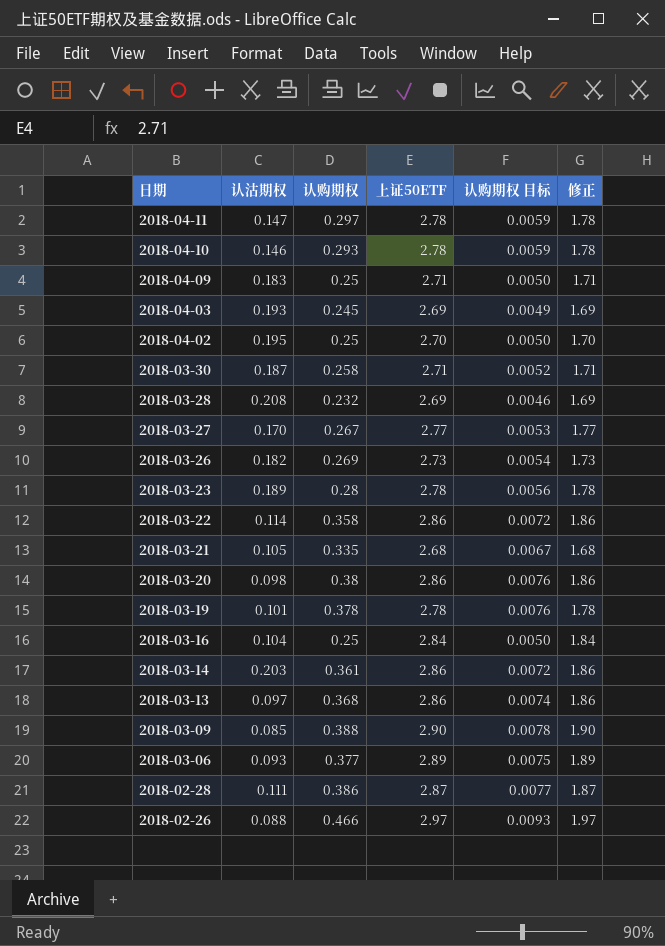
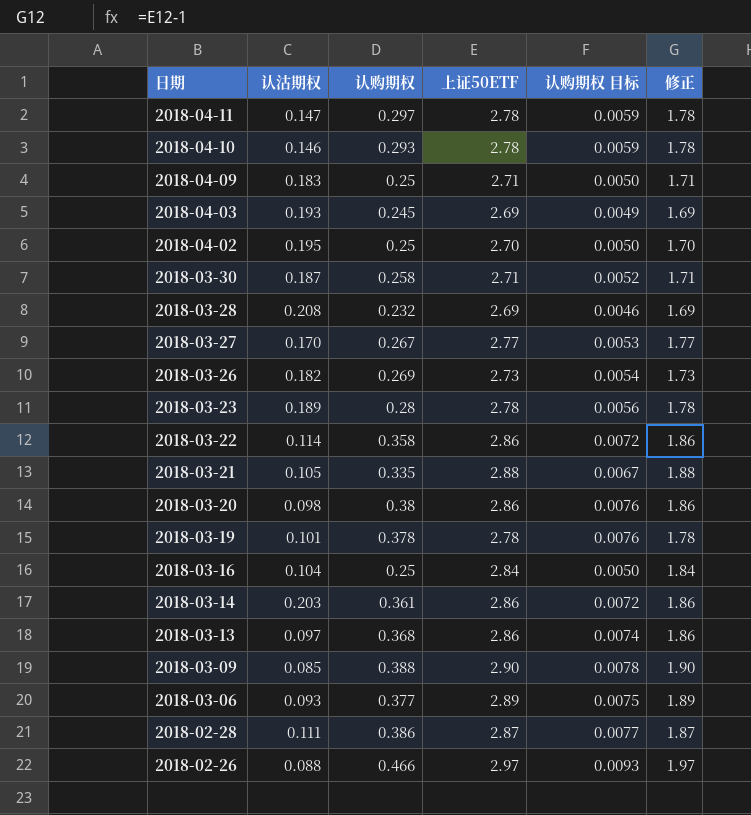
2018-03-21 | 上证50ETF: 2.68 -> 2.88
2018-03-21 | 修正: 1.68 -> 1.88

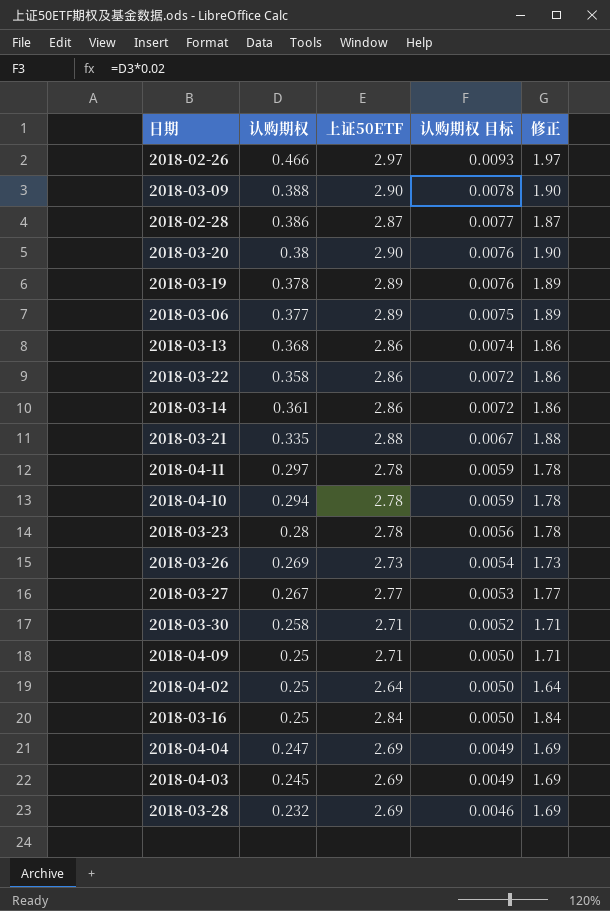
row order: 日期 descending -> 认购期权 目标 descending
column 认沽期权 | position: 2 -> none
2018-03-20 | 上证50ETF: 2.86 -> 2.90
2018-03-20 | 修正: 1.86 -> 1.90
2018-03-19 | 上证50ETF: 2.78 -> 2.89
2018-03-19 | 修正: 1.78 -> 1.89
2018-04-10 | 认购期权: 0.293 -> 0.294
2018-04-02 | 上证50ETF: 2.70 -> 2.64
2018-04-02 | 修正: 1.70 -> 1.64
row 2018-04-04: none -> 0.247 | 2.69 | 0.0049 | 1.69

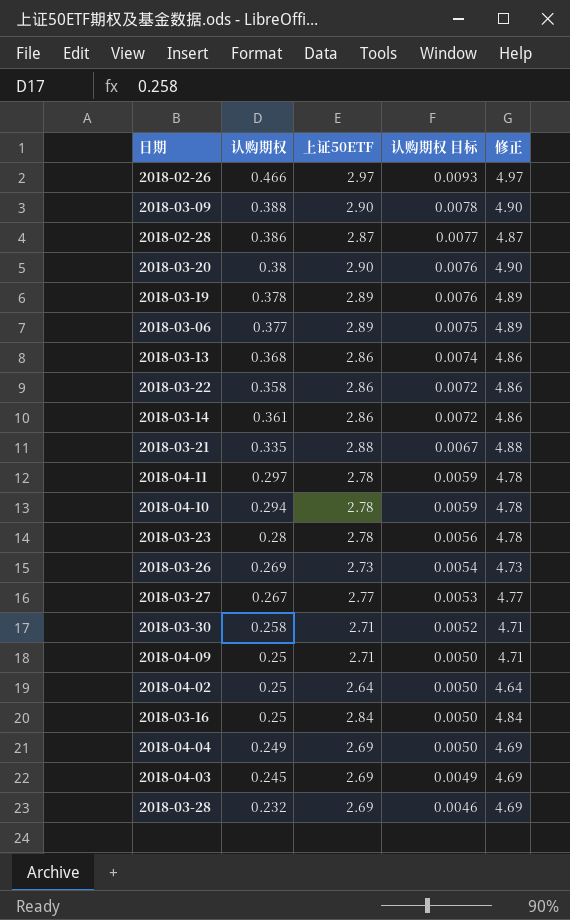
column 修正 | formula: [上证50ETF] - 1 -> [上证50ETF] + 2
2018-04-04 | 认购期权: 0.247 -> 0.249
2018-04-04 | 认购期权 目标: 0.0049 -> 0.0050

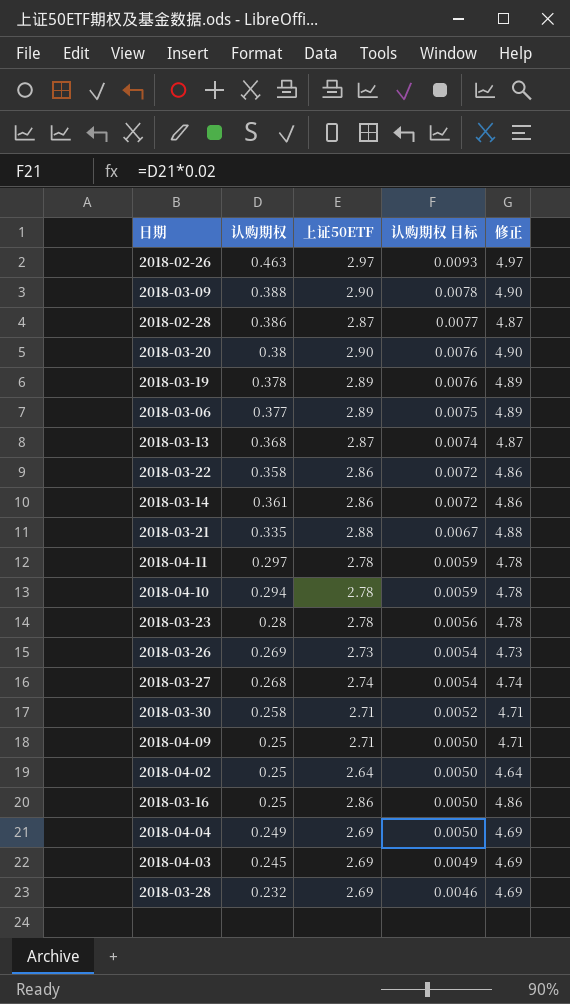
2018-02-26 | 认购期权: 0.466 -> 0.463
2018-03-13 | 上证50ETF: 2.86 -> 2.87
2018-03-13 | 修正: 4.86 -> 4.87
2018-03-27 | 认购期权: 0.267 -> 0.268
2018-03-27 | 上证50ETF: 2.77 -> 2.74
2018-03-27 | 认购期权 目标: 0.0053 -> 0.0054
2018-03-27 | 修正: 4.77 -> 4.74
2018-03-16 | 上证50ETF: 2.84 -> 2.86
2018-03-16 | 修正: 4.84 -> 4.86

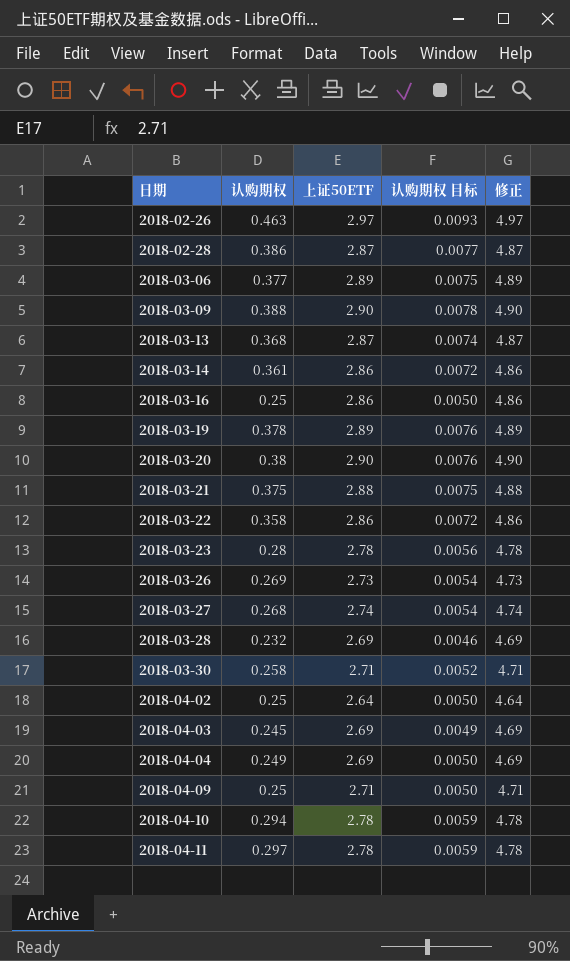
row order: 认购期权 目标 descending -> 日期 ascending
2018-03-21 | 认购期权: 0.335 -> 0.375
2018-03-21 | 认购期权 目标: 0.0067 -> 0.0075

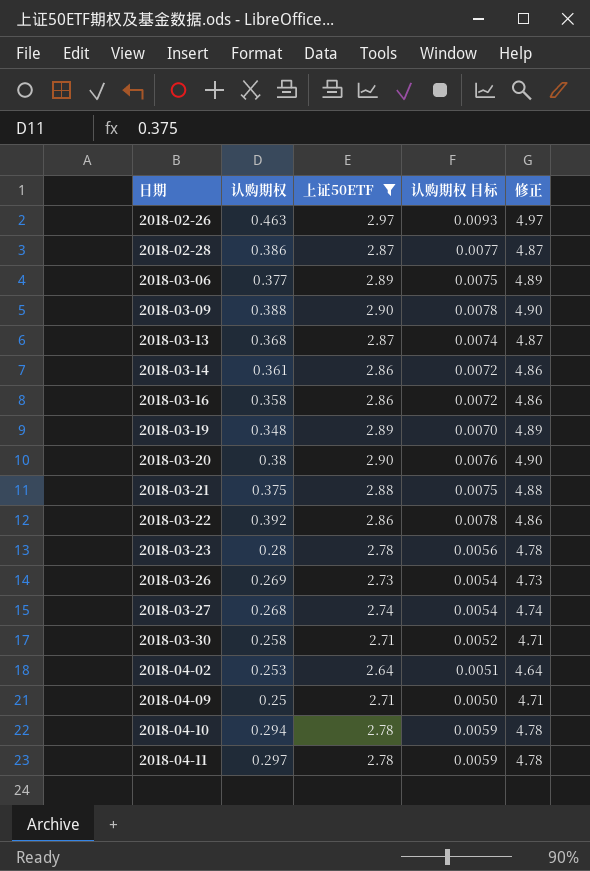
filter: none -> 上证50ETF != 2.69
2018-03-16 | 认购期权: 0.25 -> 0.358
2018-03-16 | 认购期权 目标: 0.0050 -> 0.0072
2018-03-19 | 认购期权: 0.378 -> 0.348
2018-03-19 | 认购期权 目标: 0.0076 -> 0.0070
2018-03-22 | 认购期权: 0.358 -> 0.392
2018-03-22 | 认购期权 目标: 0.0072 -> 0.0078
2018-04-02 | 认购期权: 0.25 -> 0.253
2018-04-02 | 认购期权 目标: 0.0050 -> 0.0051

